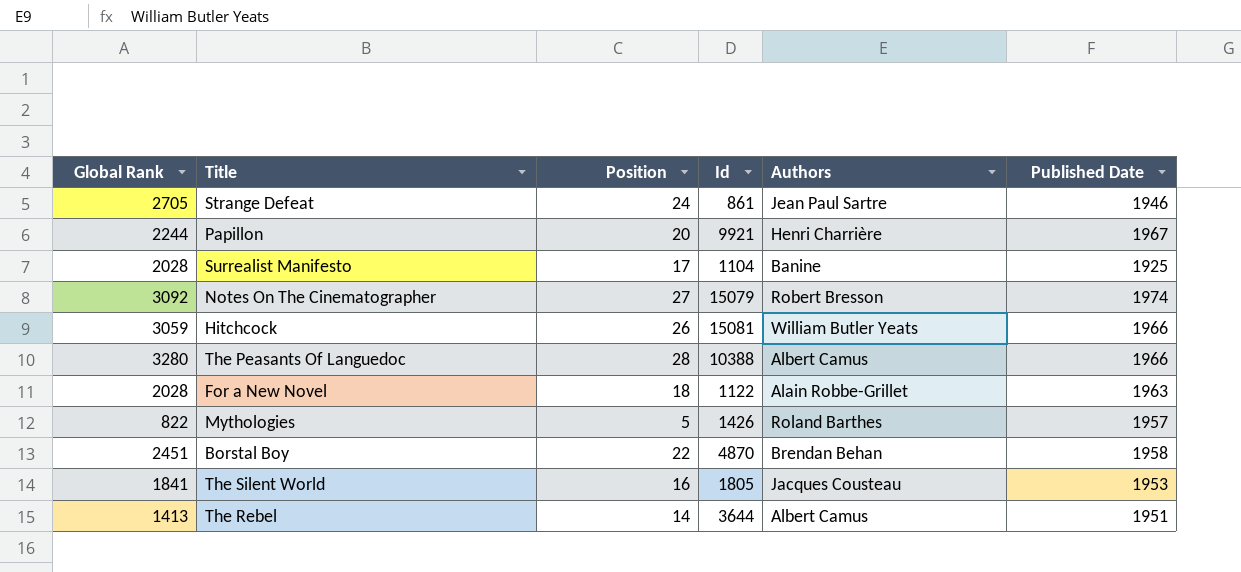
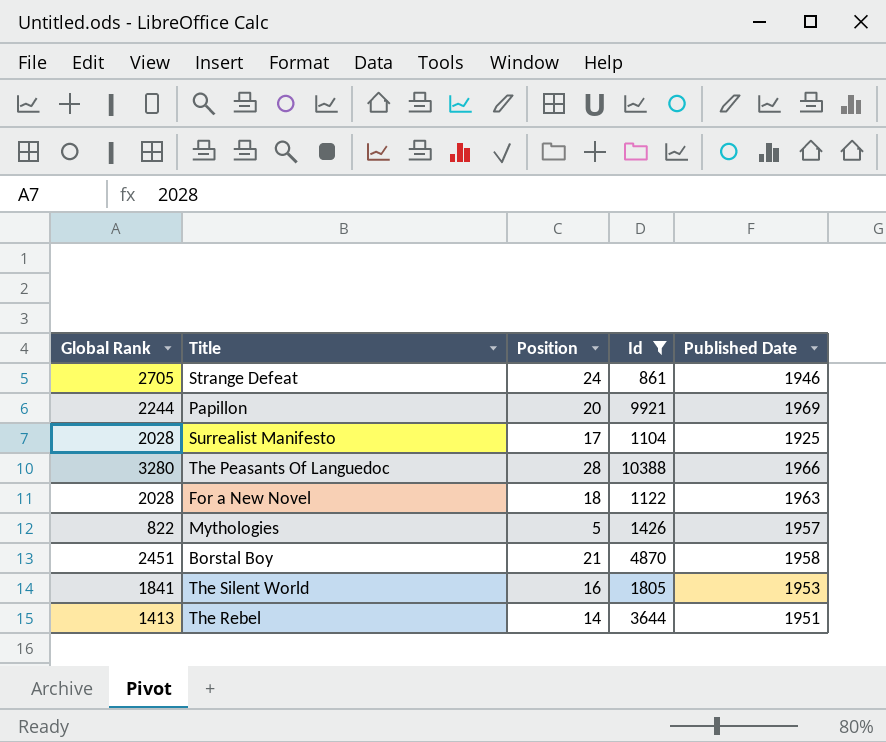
filter: none -> Id <= 10388
column Authors | position: 5 -> none
Papillon | Published Date: 1967 -> 1969
Borstal Boy | Position: 22 -> 21

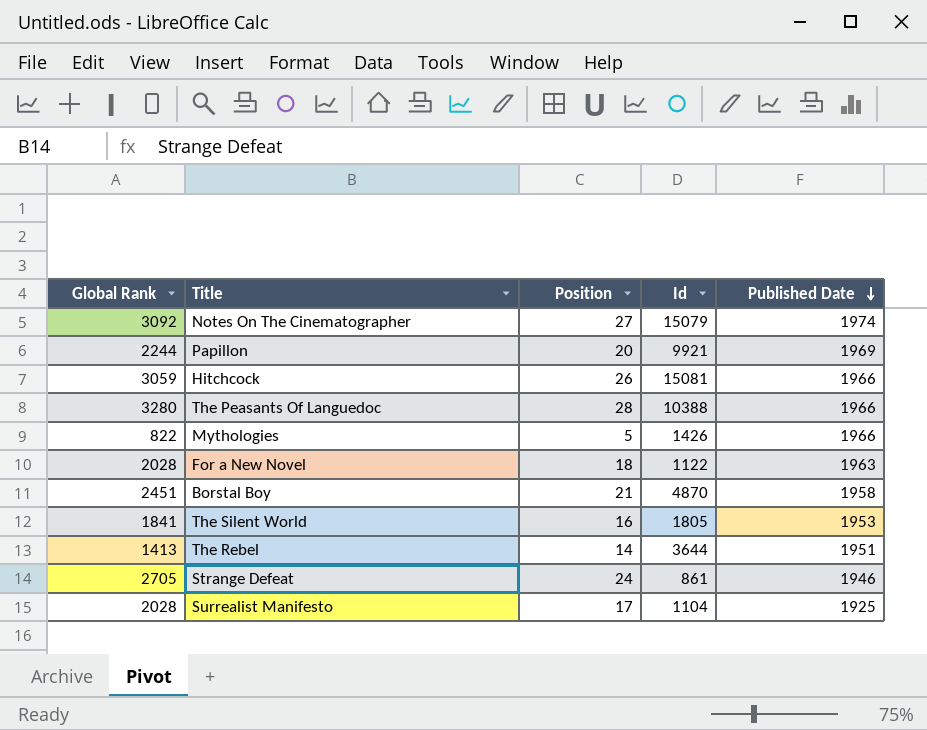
filter: Id <= 10388 -> none
row order: none -> Published Date descending
Mythologies | Published Date: 1957 -> 1966

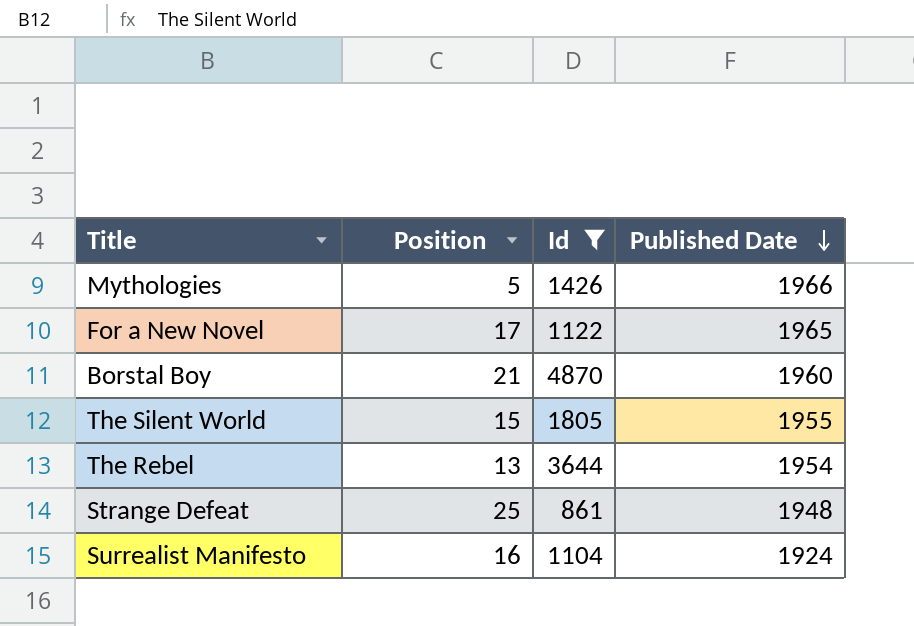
filter: none -> Id <= 4870
column Global Rank | position: 1 -> none
For a New Novel | Position: 18 -> 17
For a New Novel | Published Date: 1963 -> 1965
Borstal Boy | Published Date: 1958 -> 1960
The Silent World | Position: 16 -> 15
The Silent World | Published Date: 1953 -> 1955
The Rebel | Position: 14 -> 13
The Rebel | Published Date: 1951 -> 1954
Strange Defeat | Position: 24 -> 25
Strange Defeat | Published Date: 1946 -> 1948
Surrealist Manifesto | Position: 17 -> 16
Surrealist Manifesto | Published Date: 1925 -> 1924

